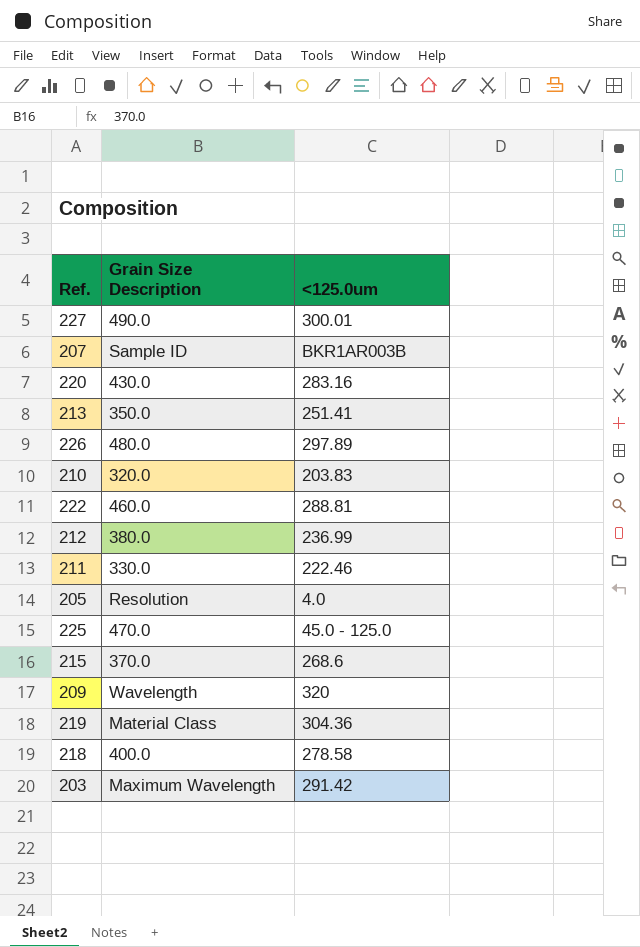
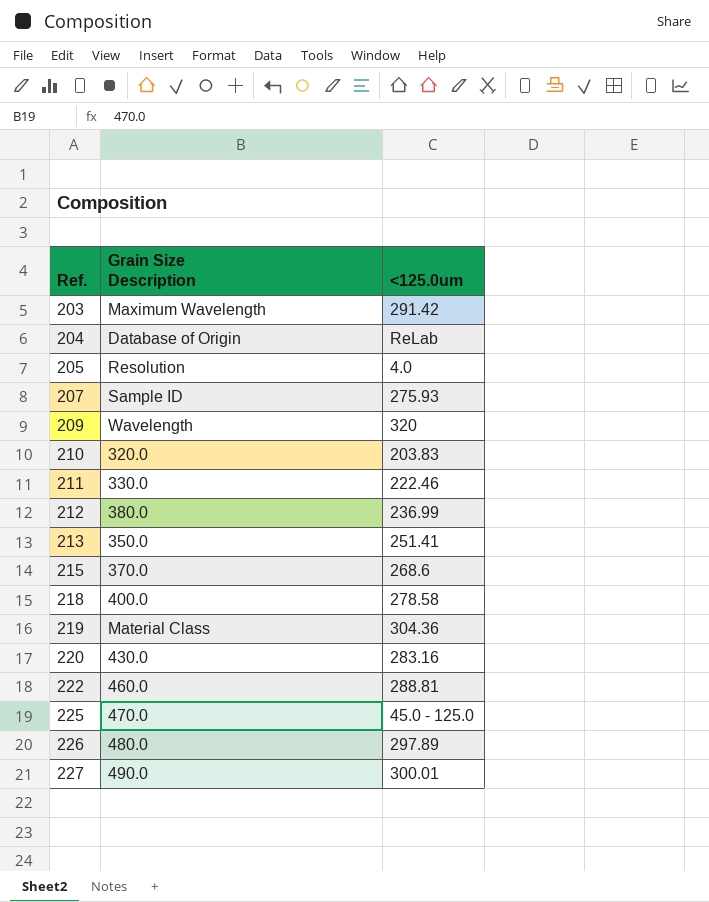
row order: none -> Ref. ascending
row 204: none -> Database of Origin | ReLab
207 | <125.0um: BKR1AR003B -> 275.93

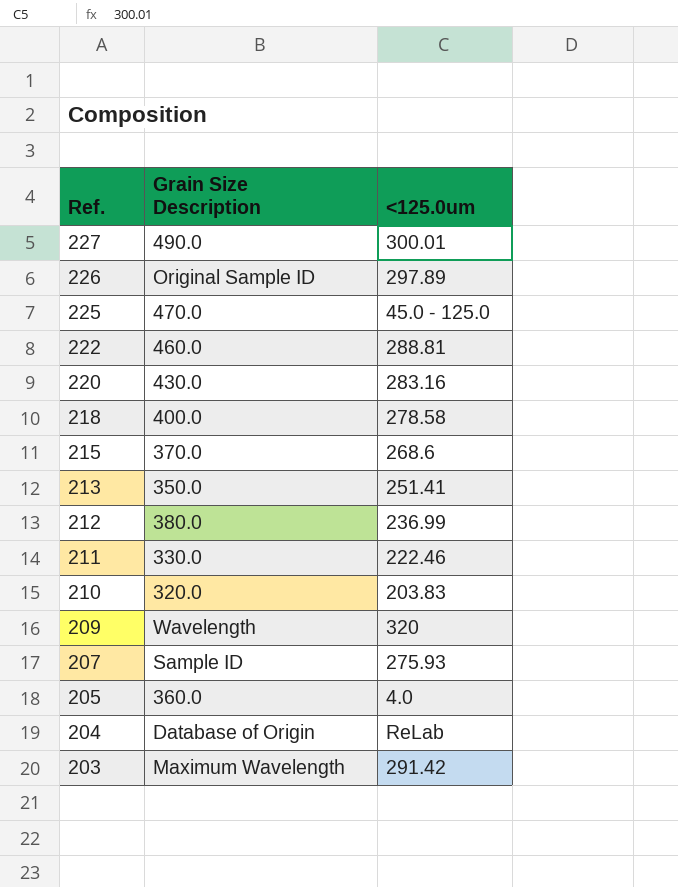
row order: Ref. ascending -> Ref. descending
row 219: Material Class | 304.36 -> none
226 | Grain Size Description: 480.0 -> Original Sample ID
205 | Grain Size Description: Resolution -> 360.0

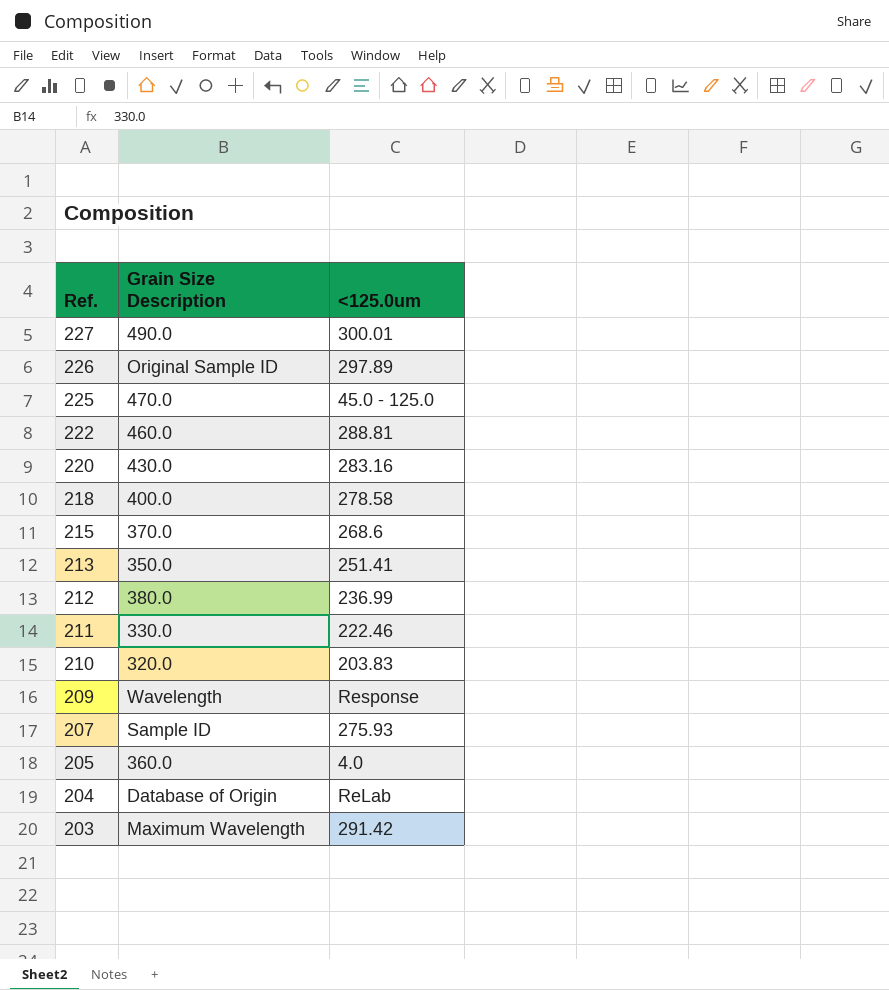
209 | <125.0um: 320 -> Response

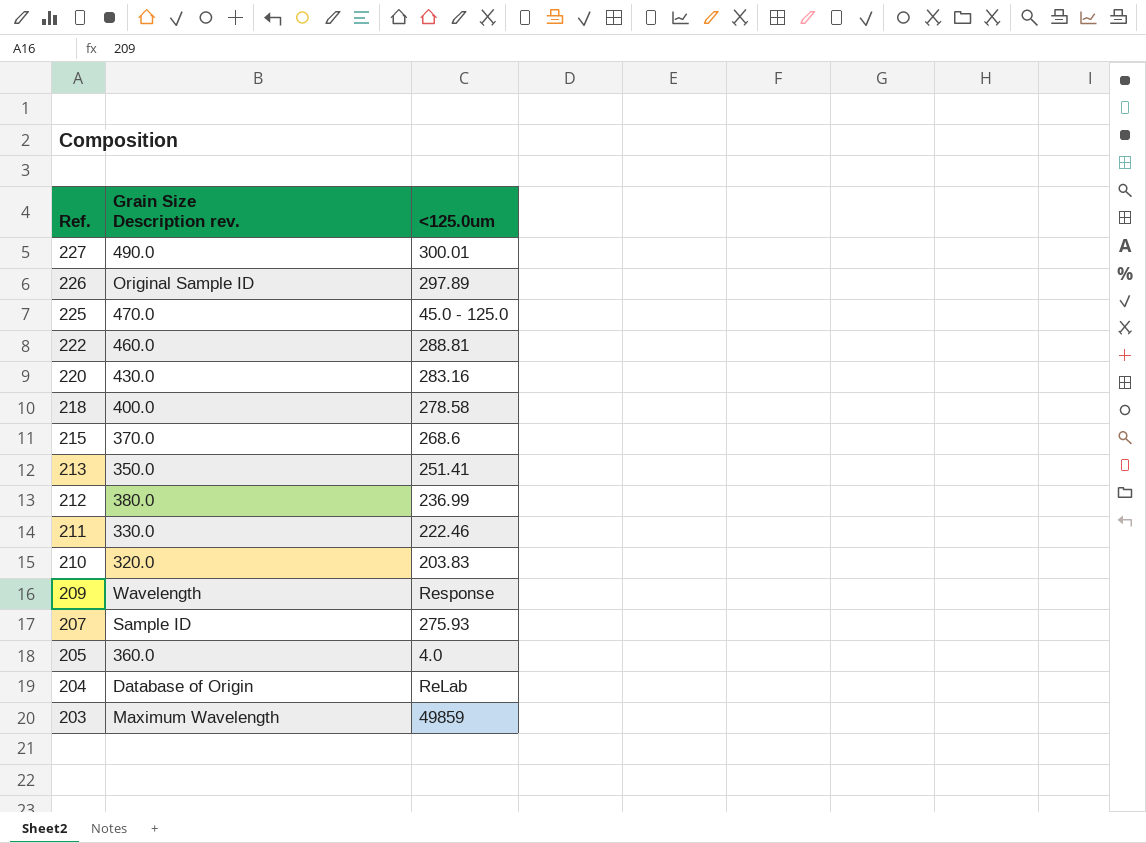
column name: Grain Size Description -> Grain Size Description rev.
203 | <125.0um: 291.42 -> 49859

